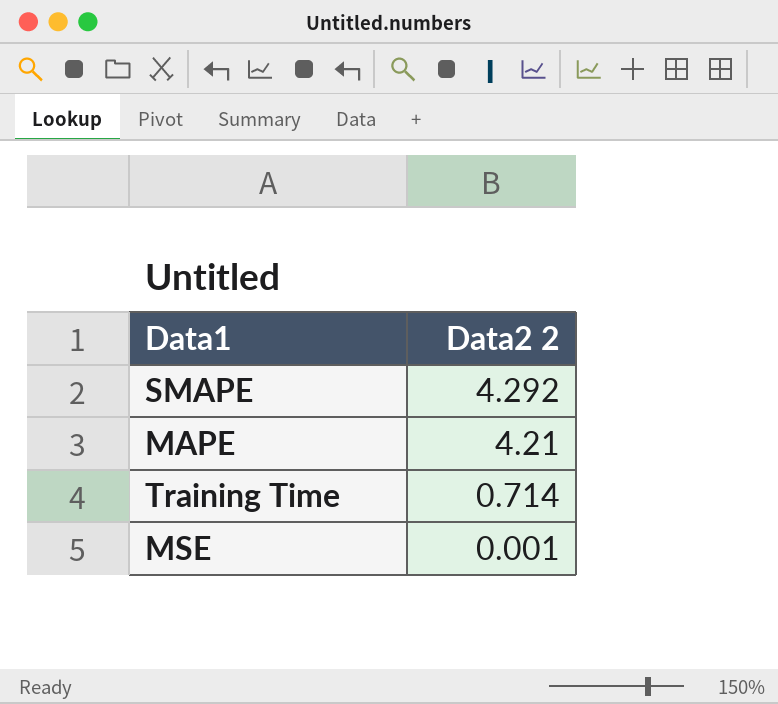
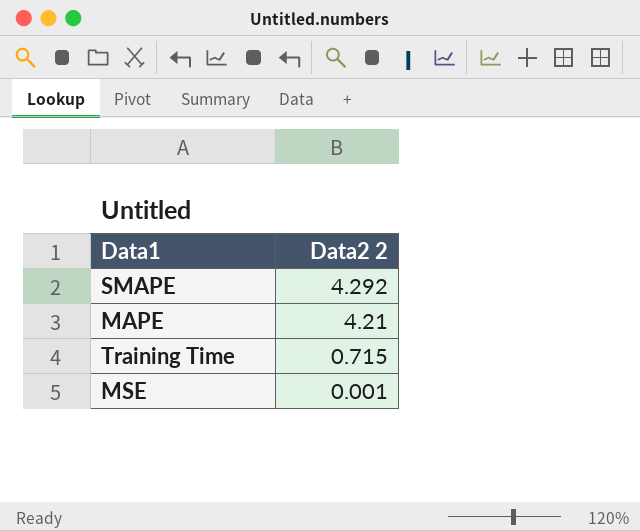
Training Time | Data2 2: 0.714 -> 0.715

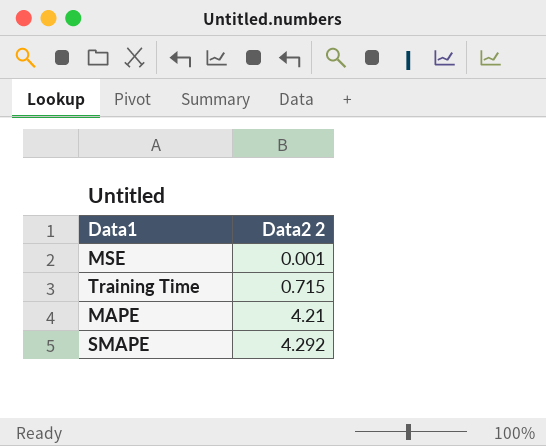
row order: Data2 2 descending -> Data2 2 ascending

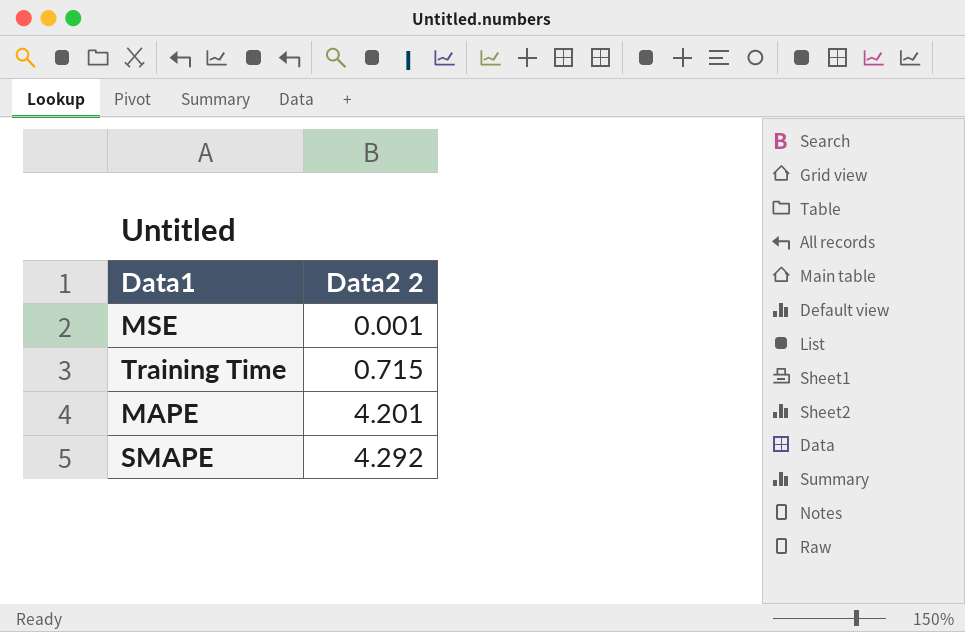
MAPE | Data2 2: 4.21 -> 4.201

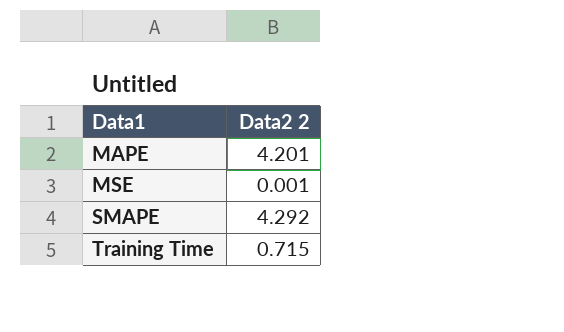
row order: Data2 2 ascending -> Data1 ascending

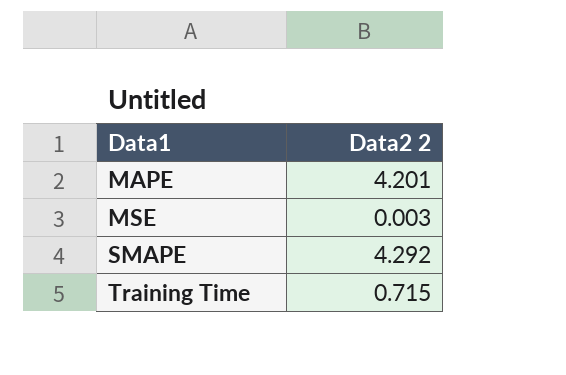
MSE | Data2 2: 0.001 -> 0.003

